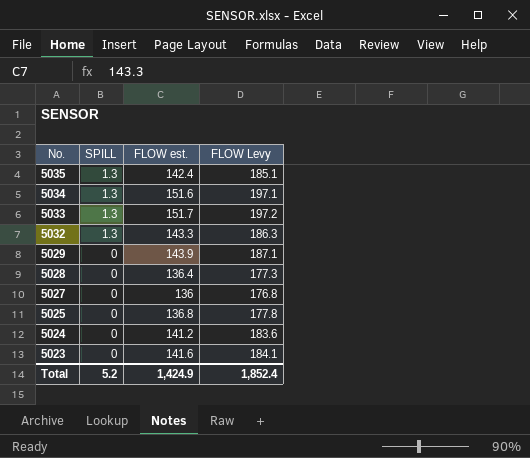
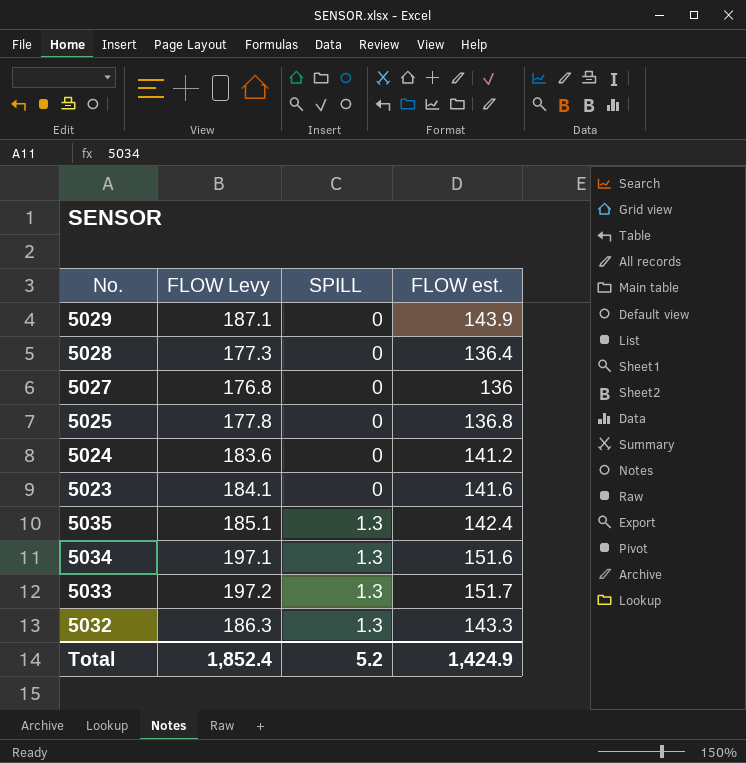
row order: No. descending -> SPILL ascending
column FLOW Levy | position: 4 -> 2

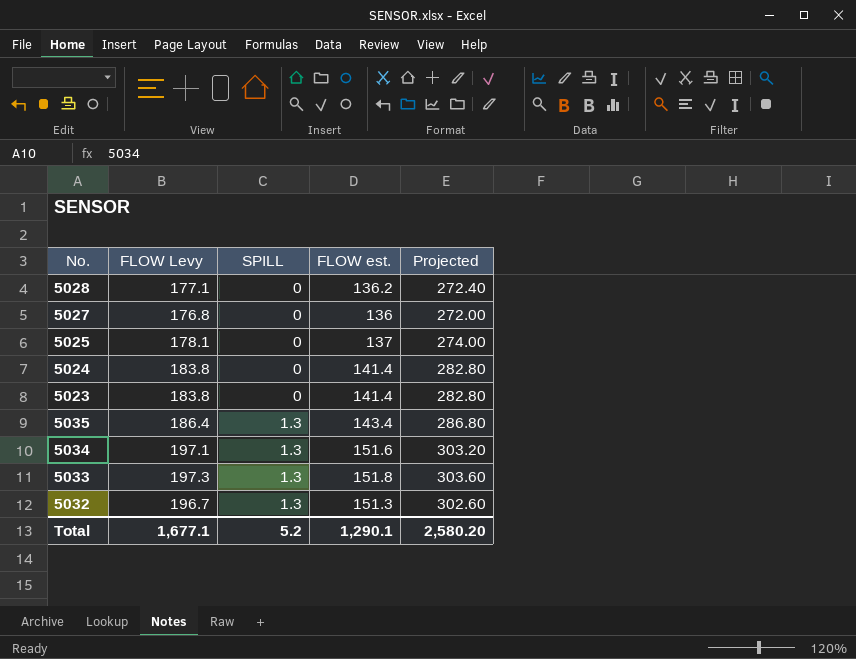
column Projected | formula: none -> [FLOW est.] * 2
row 5029: 187.1 | 0 | 143.9 -> none
5028 | FLOW Levy: 177.3 -> 177.1
5028 | FLOW est.: 136.4 -> 136.2
5025 | FLOW Levy: 177.8 -> 178.1
5025 | FLOW est.: 136.8 -> 137
5024 | FLOW Levy: 183.6 -> 183.8
5024 | FLOW est.: 141.2 -> 141.4
5023 | FLOW Levy: 184.1 -> 183.8
5023 | FLOW est.: 141.6 -> 141.4
5035 | FLOW Levy: 185.1 -> 186.4
5035 | FLOW est.: 142.4 -> 143.4
5033 | FLOW Levy: 197.2 -> 197.3
5033 | FLOW est.: 151.7 -> 151.8
5032 | FLOW Levy: 186.3 -> 196.7
5032 | FLOW est.: 143.3 -> 151.3
Total | FLOW Levy: 1,852.4 -> 1,677.1
Total | FLOW est.: 1,424.9 -> 1,290.1

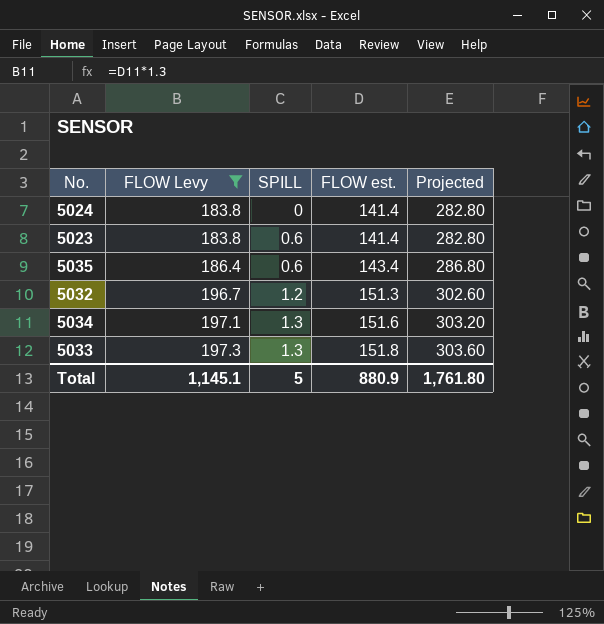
filter: none -> FLOW Levy >= 183.8
row order: SPILL ascending -> FLOW Levy ascending
5023 | SPILL: 0 -> 0.6
5035 | SPILL: 1.3 -> 0.6
5032 | SPILL: 1.3 -> 1.2
Total | FLOW Levy: 1,677.1 -> 1,145.1
Total | SPILL: 5.2 -> 5
Total | FLOW est.: 1,290.1 -> 880.9
Total | Projected: 2,580.20 -> 1,761.80

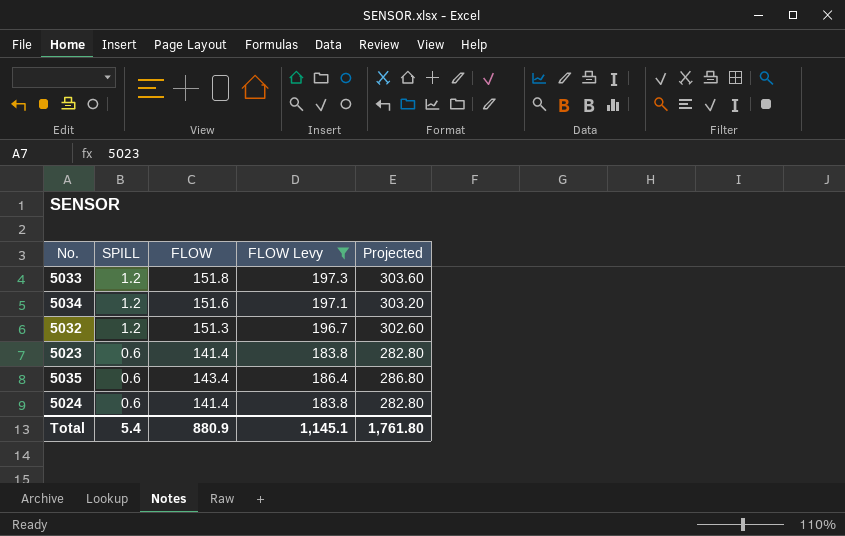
row order: FLOW Levy ascending -> SPILL descending
column name: FLOW est. -> FLOW
column FLOW Levy | position: 2 -> 4
5033 | SPILL: 1.3 -> 1.2
5034 | SPILL: 1.3 -> 1.2
5024 | SPILL: 0 -> 0.6
Total | SPILL: 5 -> 5.4

